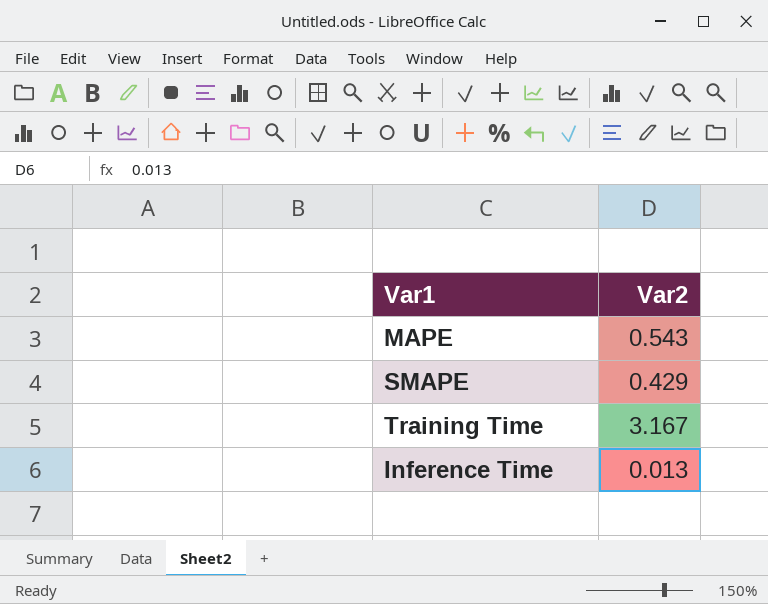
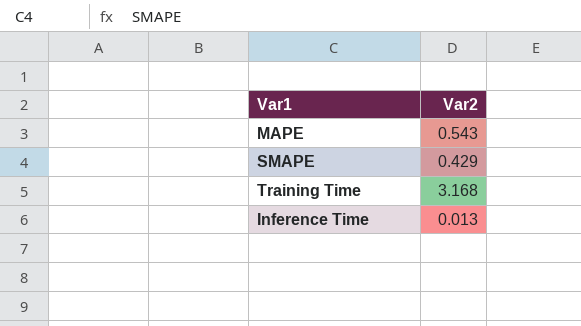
Training Time | Var2: 3.167 -> 3.168

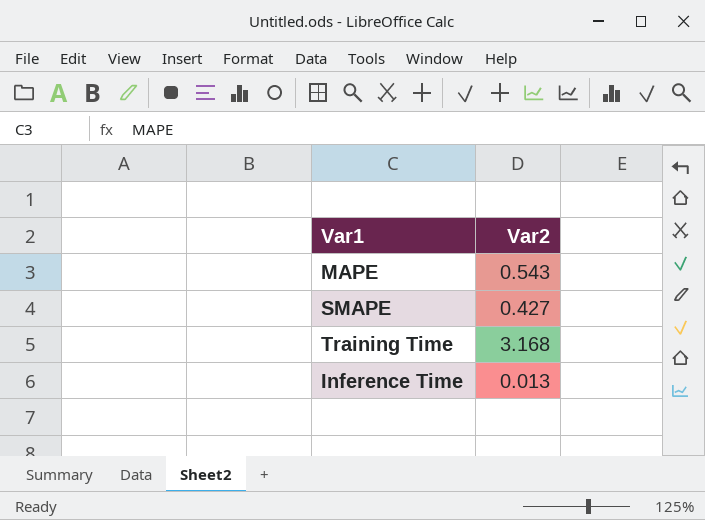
SMAPE | Var2: 0.429 -> 0.427

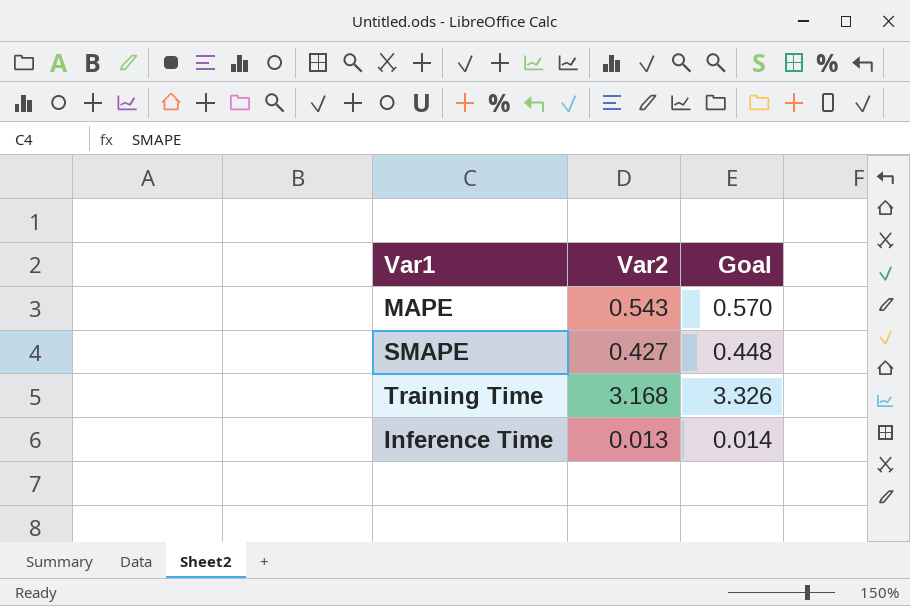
column Goal | formula: none -> [Var2] * 1.05

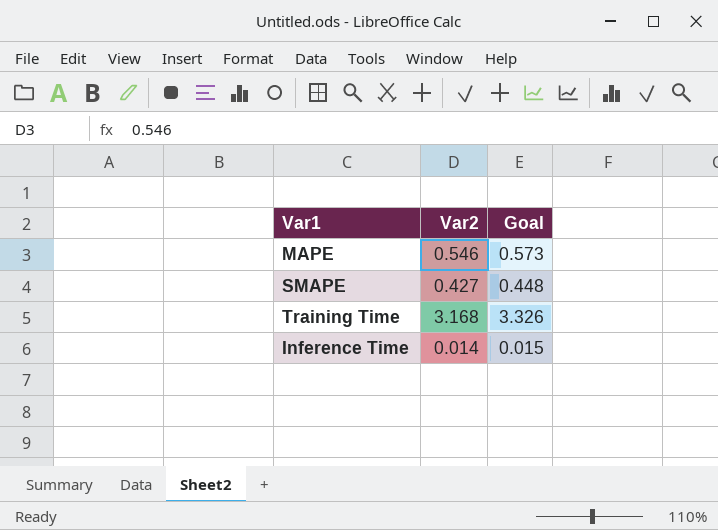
MAPE | Var2: 0.543 -> 0.546
MAPE | Goal: 0.570 -> 0.573
Inference Time | Var2: 0.013 -> 0.014
Inference Time | Goal: 0.014 -> 0.015

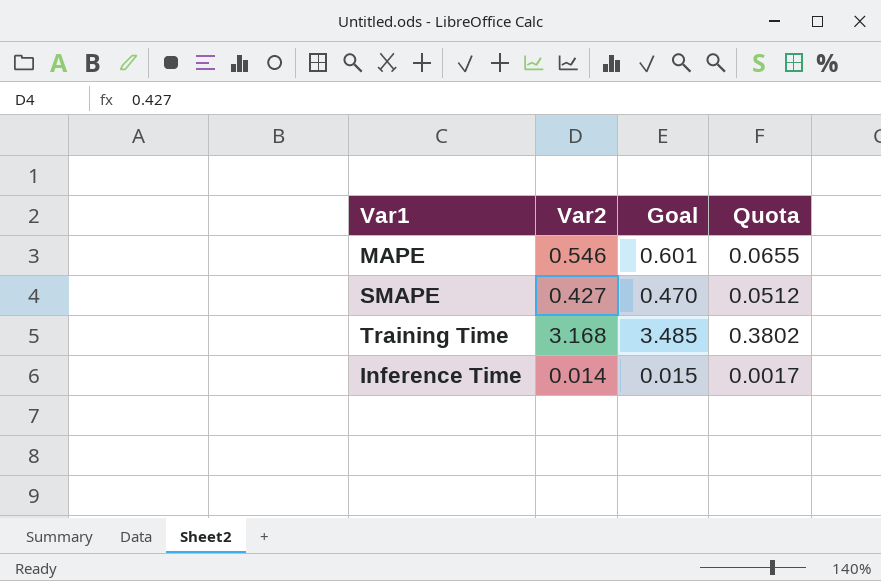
column Goal | formula: [Var2] * 1.05 -> [Var2] * 1.1
column Quota | formula: none -> [Var2] * 0.12

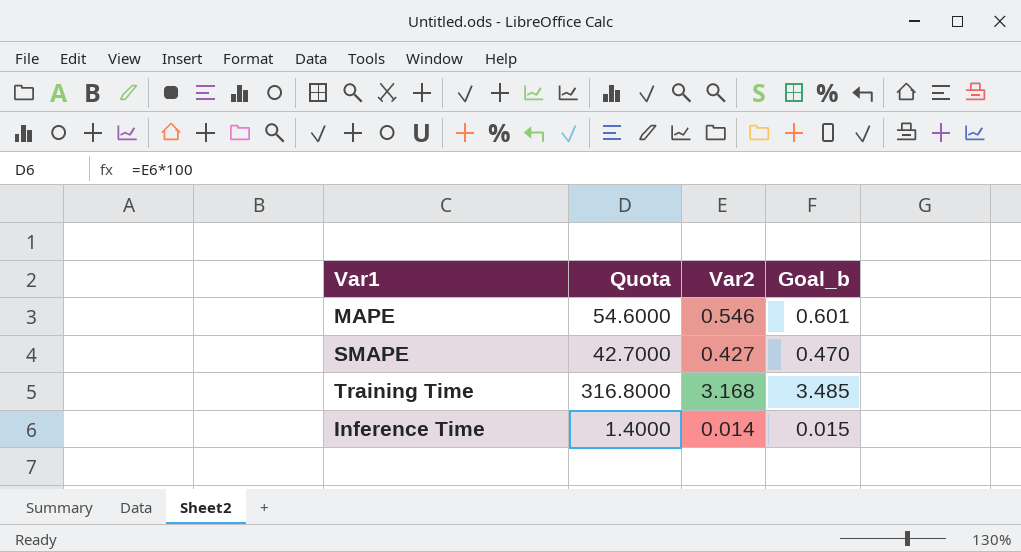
column Quota | formula: [Var2] * 0.12 -> [Var2] * 100
column Quota | position: 4 -> 2
column name: Goal -> Goal_b

